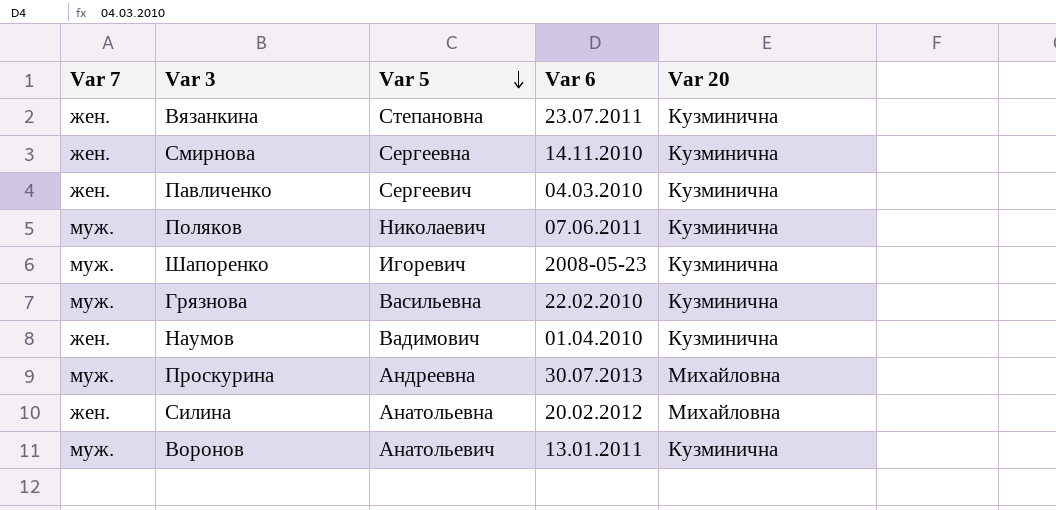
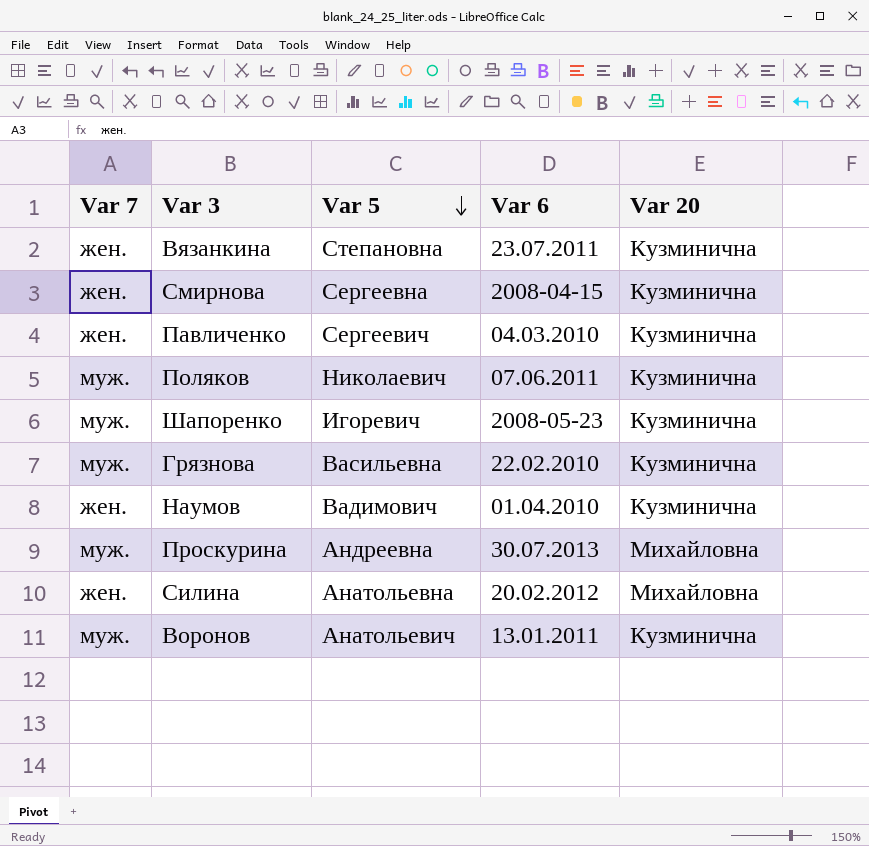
Смирнова | Var 6: 14.11.2010 -> 2008-04-15

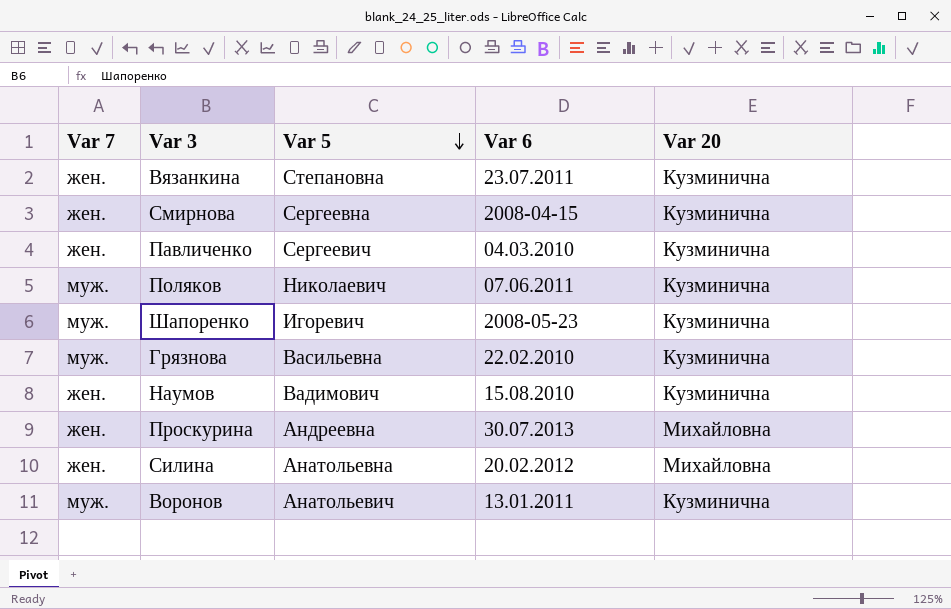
Наумов | Var 6: 01.04.2010 -> 15.08.2010
Проскурина | Var 7: муж. -> жен.

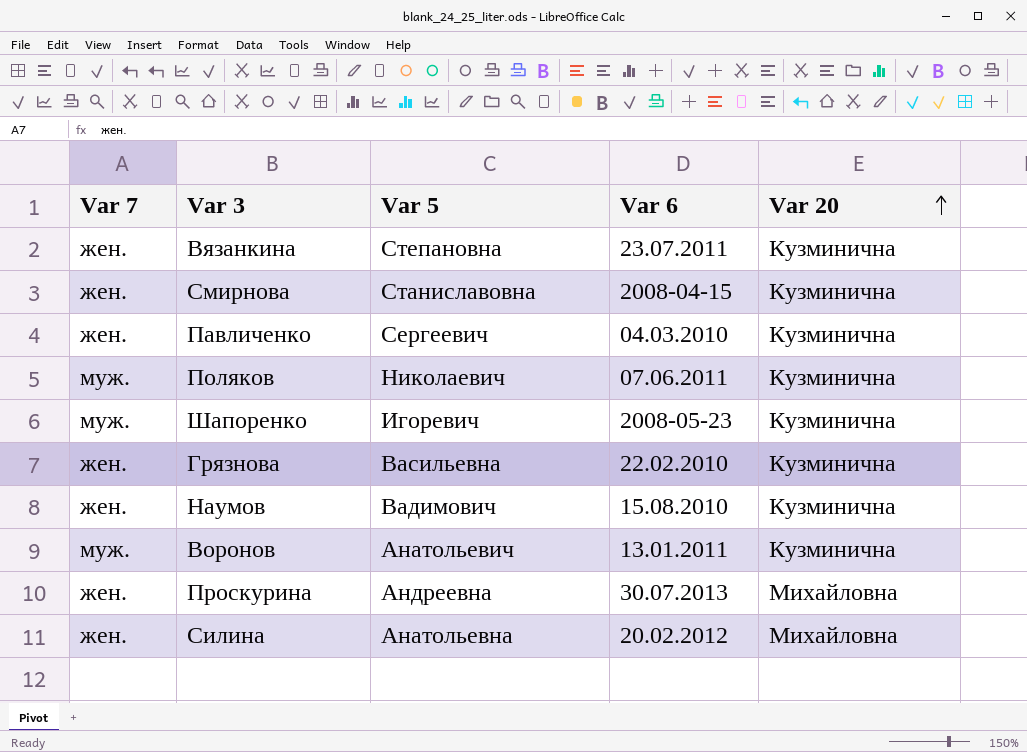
row order: Var 5 descending -> Var 20 ascending
Смирнова | Var 5: Сергеевна -> Станиславовна
Грязнова | Var 7: муж. -> жен.

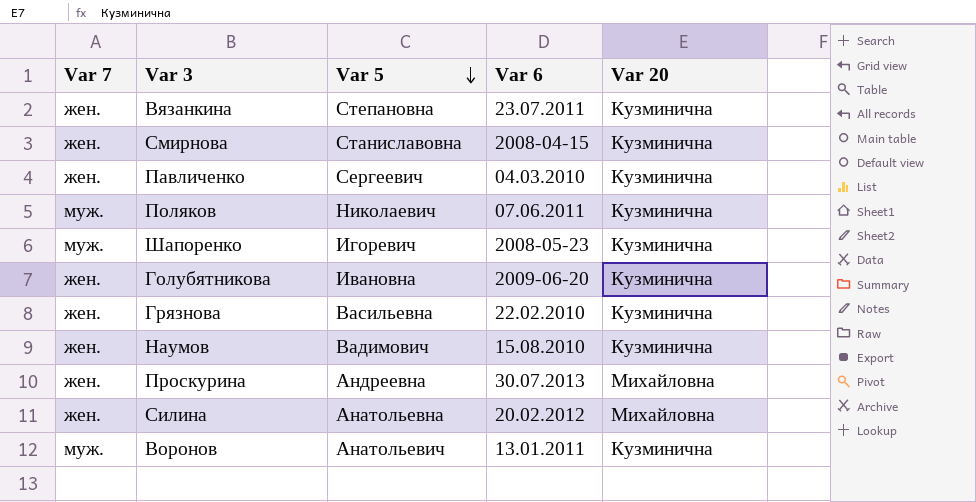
row order: Var 20 ascending -> Var 5 descending
row Голубятникова: none -> жен. | Ивановна | 2009-06-20 | Кузминична

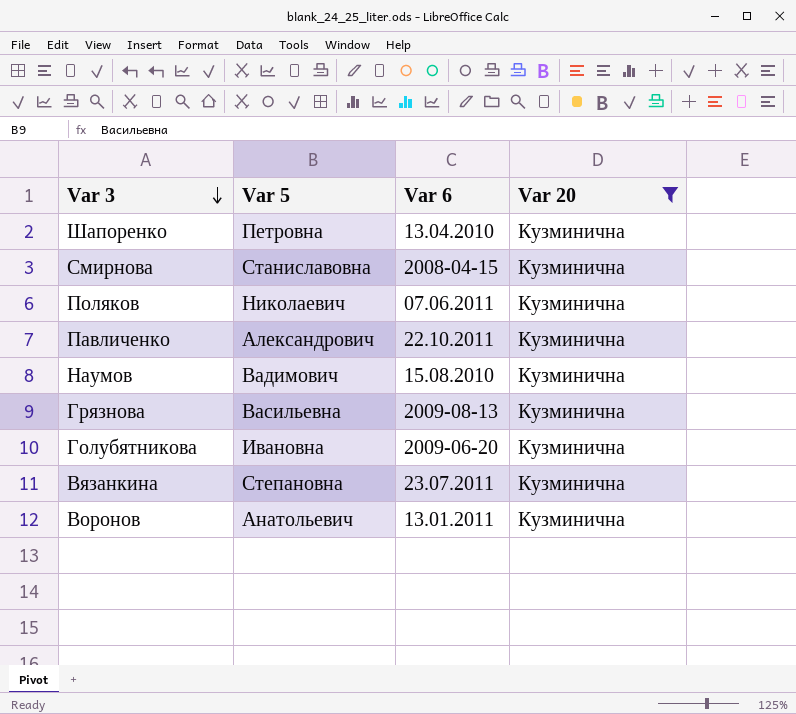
filter: none -> Var 20 = Кузминична
row order: Var 5 descending -> Var 3 descending
column Var 7 | position: 1 -> none
Шапоренко | Var 5: Игоревич -> Петровна
Шапоренко | Var 6: 2008-05-23 -> 13.04.2010
Павличенко | Var 5: Сергеевич -> Александрович
Павличенко | Var 6: 04.03.2010 -> 22.10.2011
Грязнова | Var 6: 22.02.2010 -> 2009-08-13

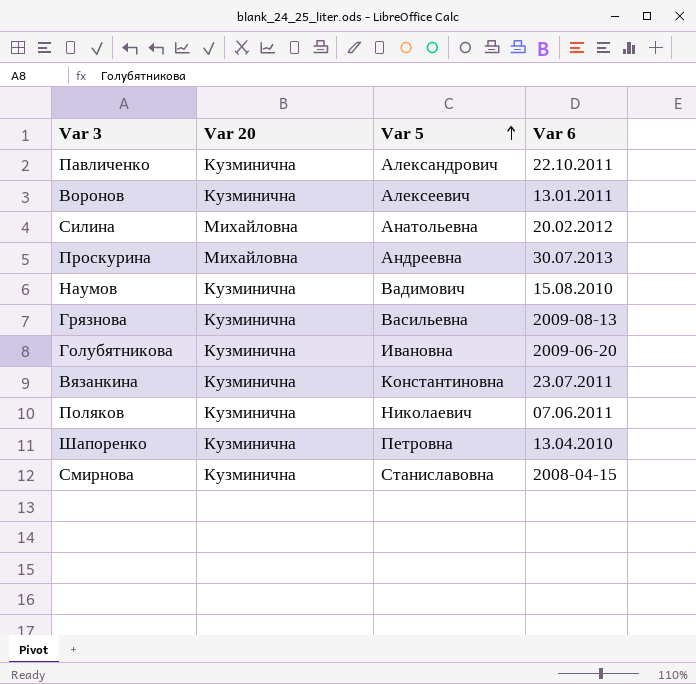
filter: Var 20 = Кузминична -> none
row order: Var 3 descending -> Var 5 ascending
column Var 20 | position: 4 -> 2
Воронов | Var 5: Анатольевич -> Алексеевич
Вязанкина | Var 5: Степановна -> Константиновна

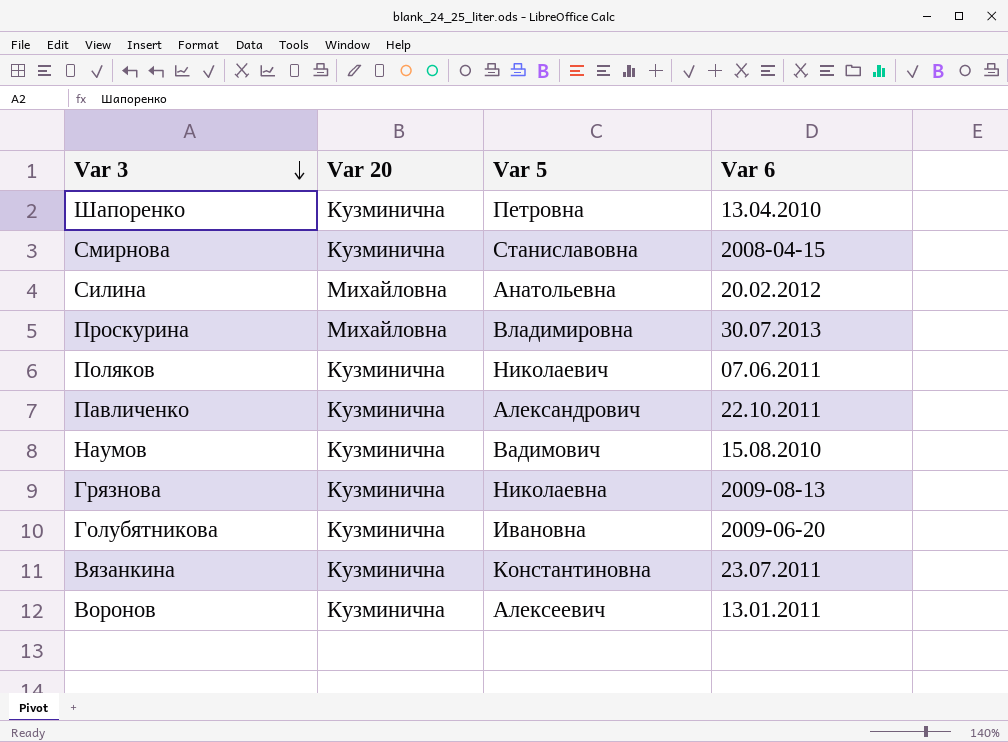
row order: Var 5 ascending -> Var 3 descending
Проскурина | Var 5: Андреевна -> Владимировна
Грязнова | Var 5: Васильевна -> Николаевна

